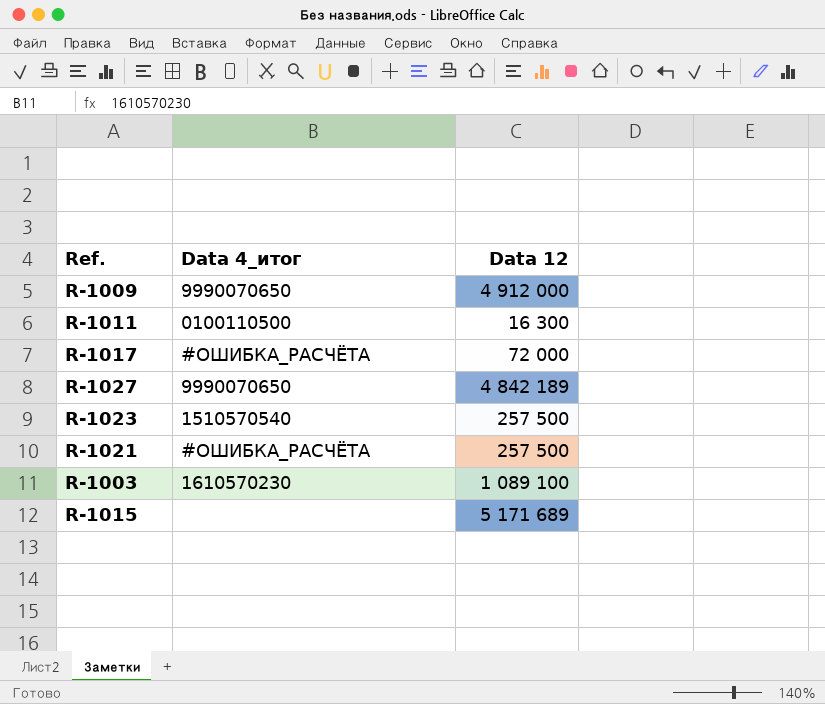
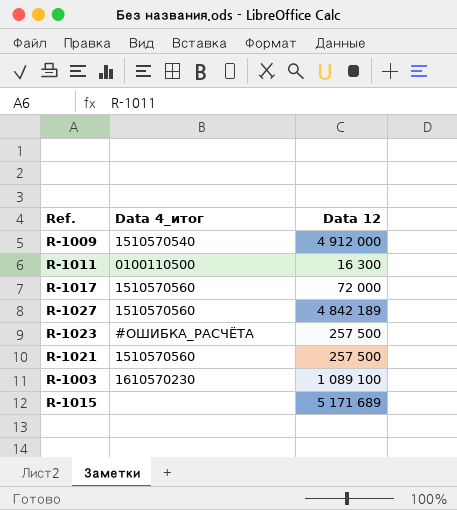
R-1009 | Data 4_итог: 9990070650 -> 1510570540
R-1017 | Data 4_итог: #ОШИБКА_РАСЧЁТА -> 1510570560
R-1027 | Data 4_итог: 9990070650 -> 1510570560
R-1023 | Data 4_итог: 1510570540 -> #ОШИБКА_РАСЧЁТА
R-1021 | Data 4_итог: #ОШИБКА_РАСЧЁТА -> 1510570560

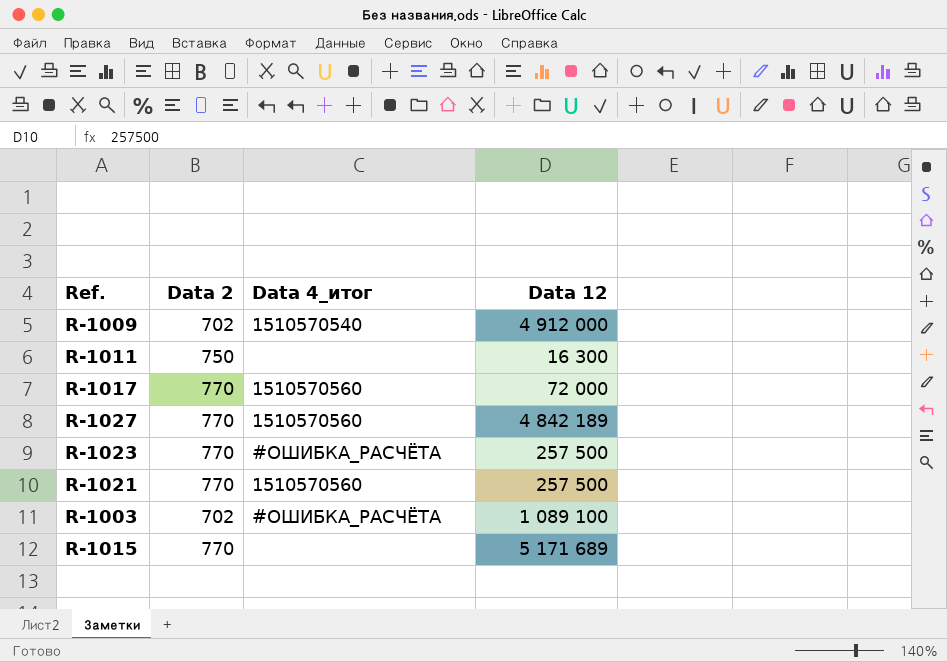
column Data 2 | position: none -> 2
R-1011 | Data 4_итог: 0100110500 -> none
R-1003 | Data 4_итог: 1610570230 -> #ОШИБКА_РАСЧЁТА

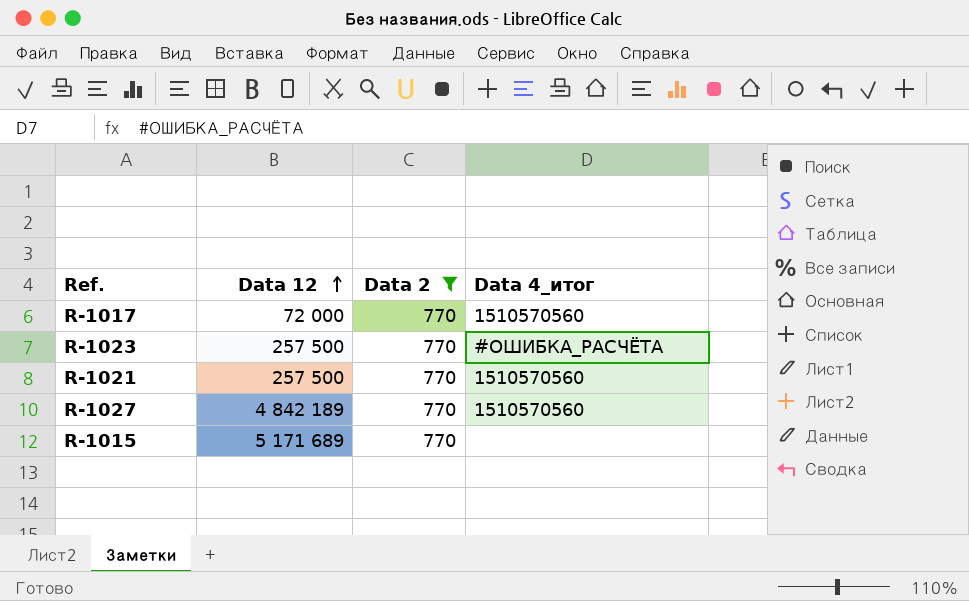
filter: none -> Data 2 = 770
row order: none -> Data 12 ascending
column Data 12 | position: 4 -> 2

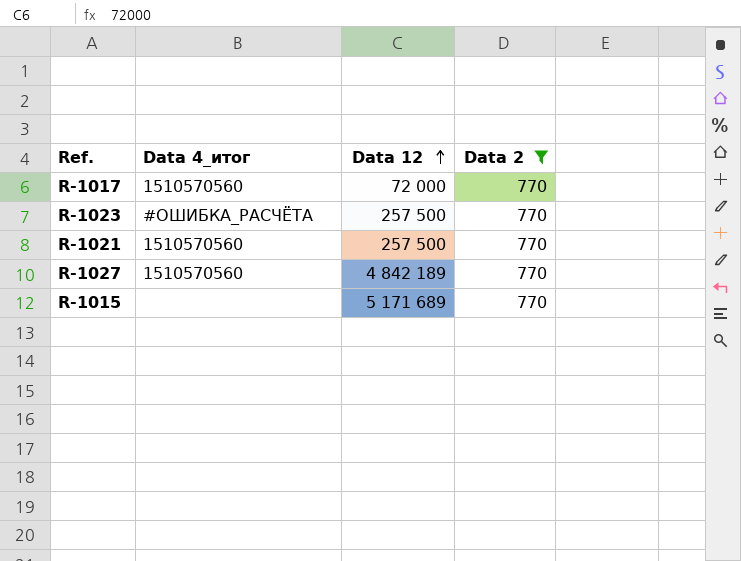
column Data 4_итог | position: 4 -> 2

